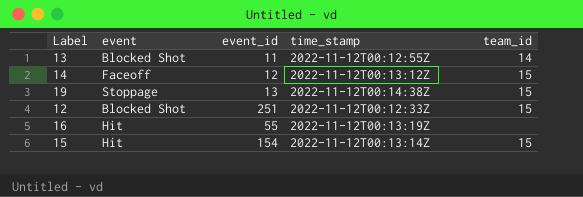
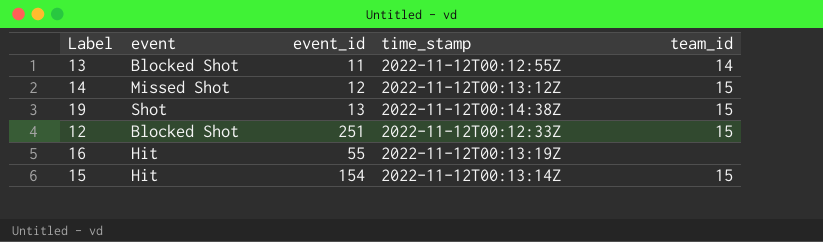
14 | event: Faceoff -> Missed Shot
19 | event: Stoppage -> Shot

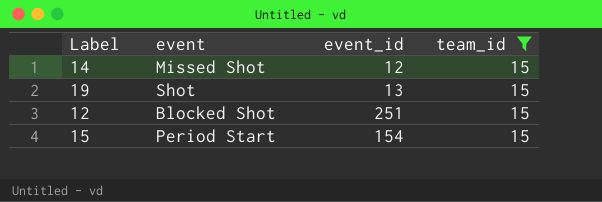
filter: none -> team_id = 15
column time_stamp | position: 4 -> none
15 | event: Hit -> Period Start

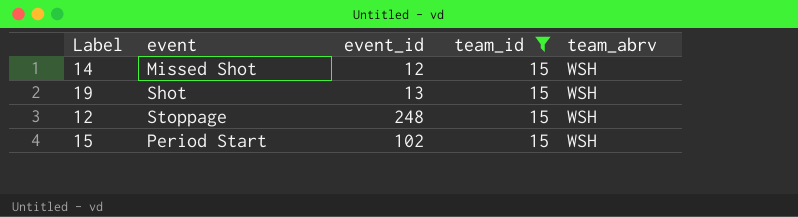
column team_abrv | position: none -> 5
12 | event: Blocked Shot -> Stoppage
12 | event_id: 251 -> 248
15 | event_id: 154 -> 102

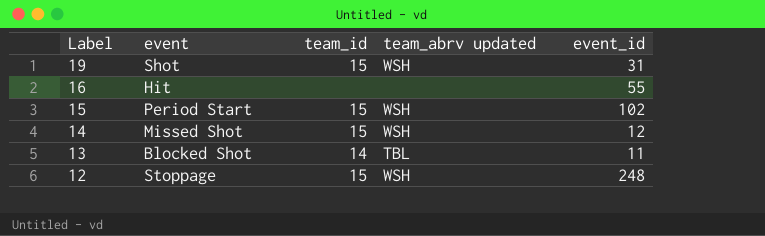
filter: team_id = 15 -> none
row order: none -> Label descending
column name: team_abrv -> team_abrv updated
column event_id | position: 3 -> 5
19 | event_id: 13 -> 31

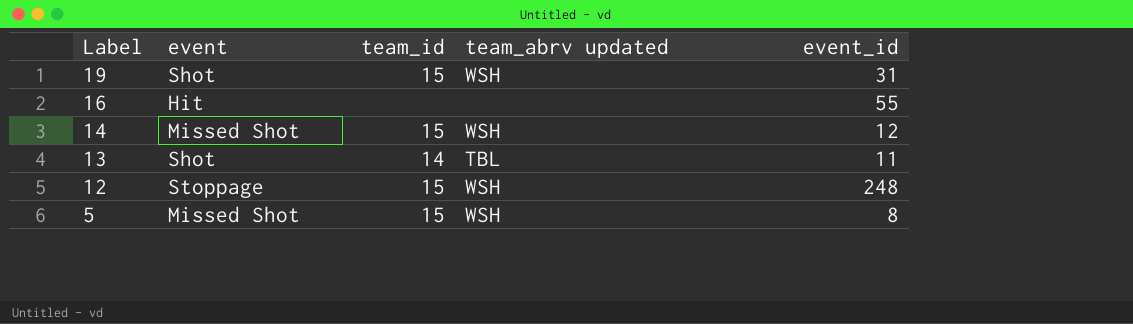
row 15: Period Start | 15 | WSH | 102 -> none
13 | event: Blocked Shot -> Shot
row 5: none -> Missed Shot | 15 | WSH | 8

